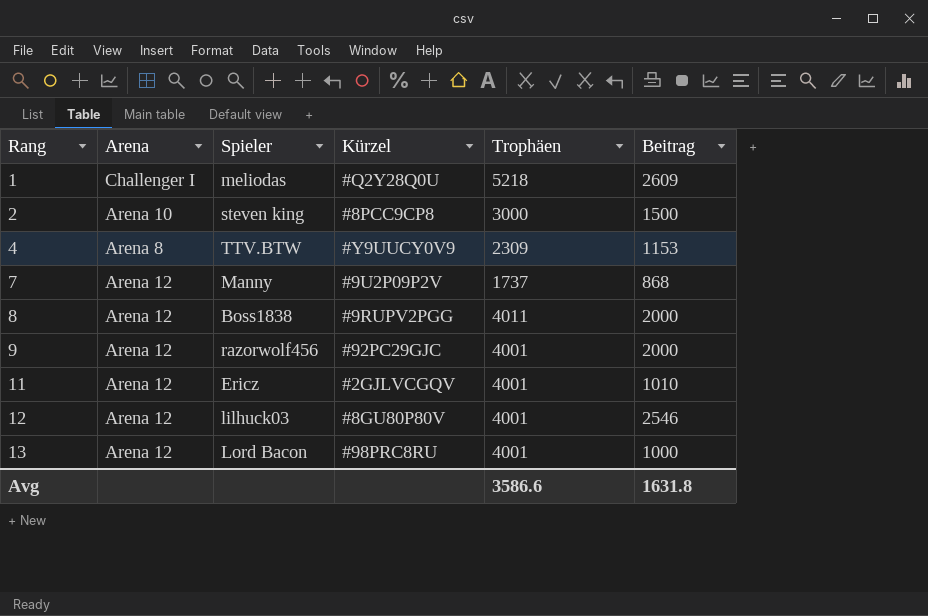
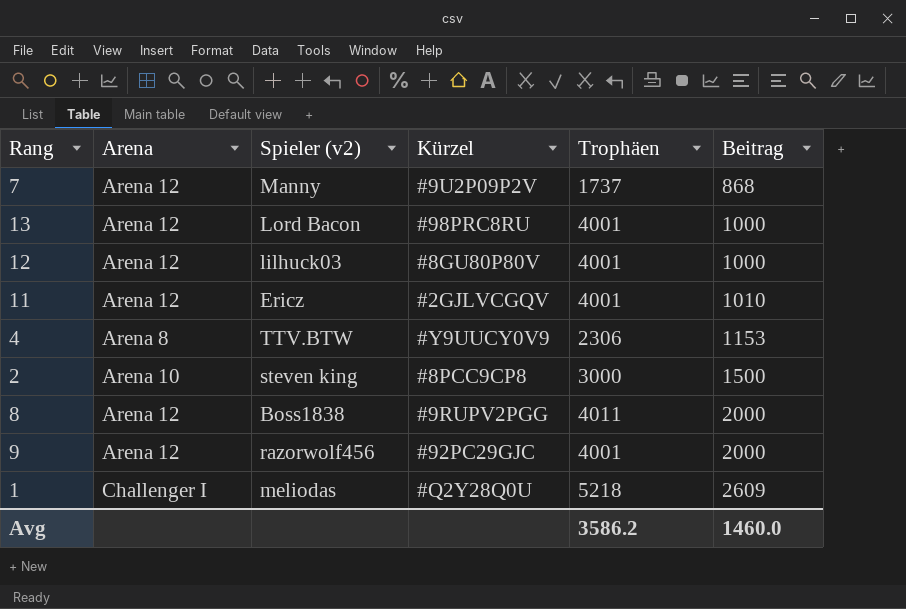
row order: Rang ascending -> Beitrag ascending
column name: Spieler -> Spieler (v2)
12 | Beitrag: 2546 -> 1000
4 | Trophäen: 2309 -> 2306
Avg | Trophäen: 3586.6 -> 3586.2
Avg | Beitrag: 1631.8 -> 1460.0

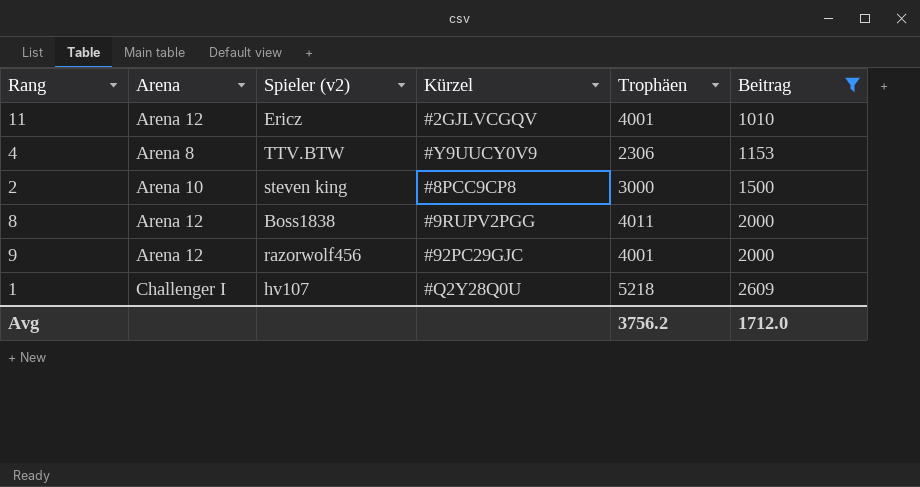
filter: none -> Beitrag >= 1010
1 | Spieler (v2): meliodas -> hv107
Avg | Trophäen: 3586.2 -> 3756.2
Avg | Beitrag: 1460.0 -> 1712.0

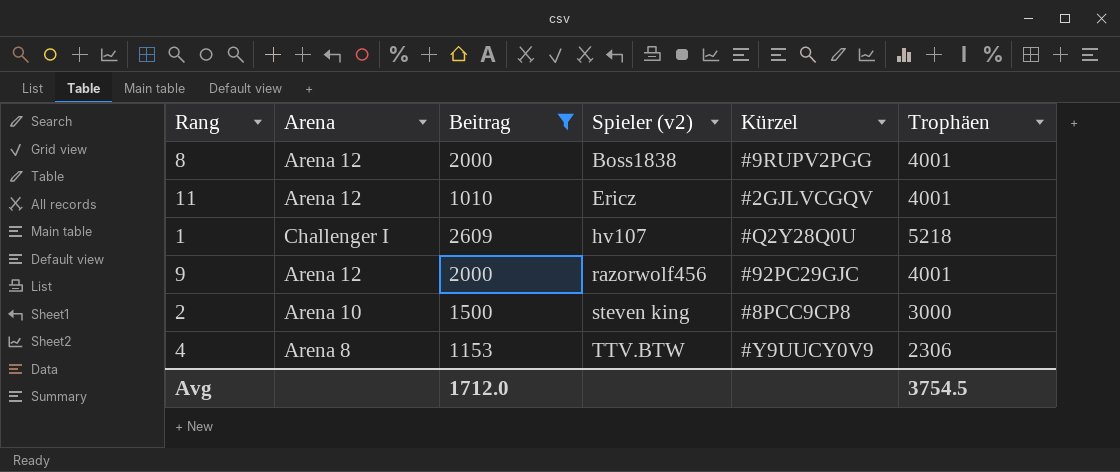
row order: Beitrag ascending -> Spieler (v2) ascending
column Beitrag | position: 6 -> 3
8 | Trophäen: 4011 -> 4001
Avg | Trophäen: 3756.2 -> 3754.5

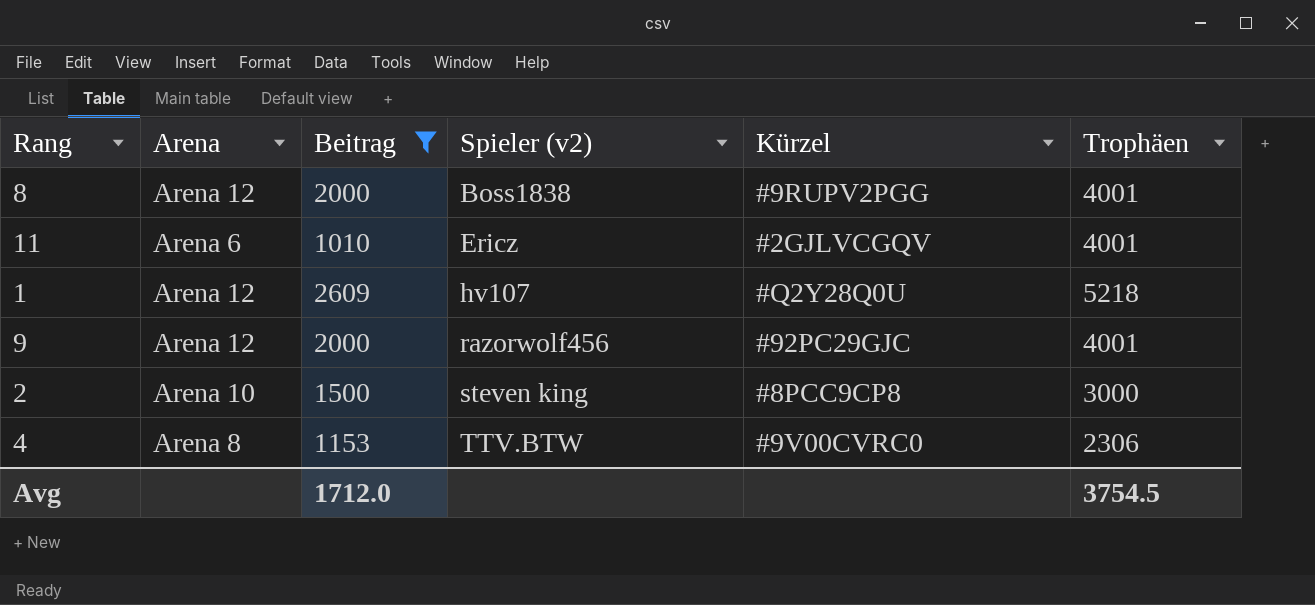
11 | Arena: Arena 12 -> Arena 6
1 | Arena: Challenger I -> Arena 12
4 | Kürzel: #Y9UUCY0V9 -> #9V00CVRC0

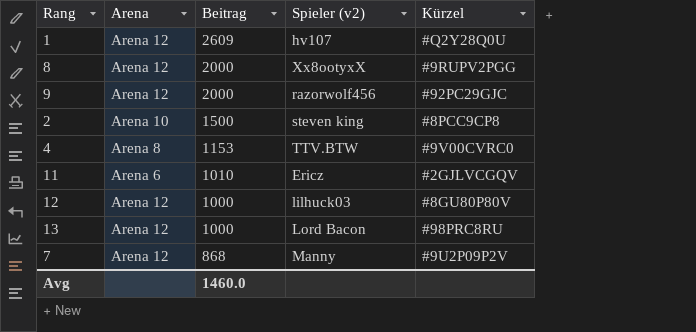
filter: Beitrag >= 1010 -> none
row order: Spieler (v2) ascending -> Beitrag descending
column Trophäen | position: 6 -> none
8 | Spieler (v2): Boss1838 -> Xx8ootyxX
Avg | Beitrag: 1712.0 -> 1460.0

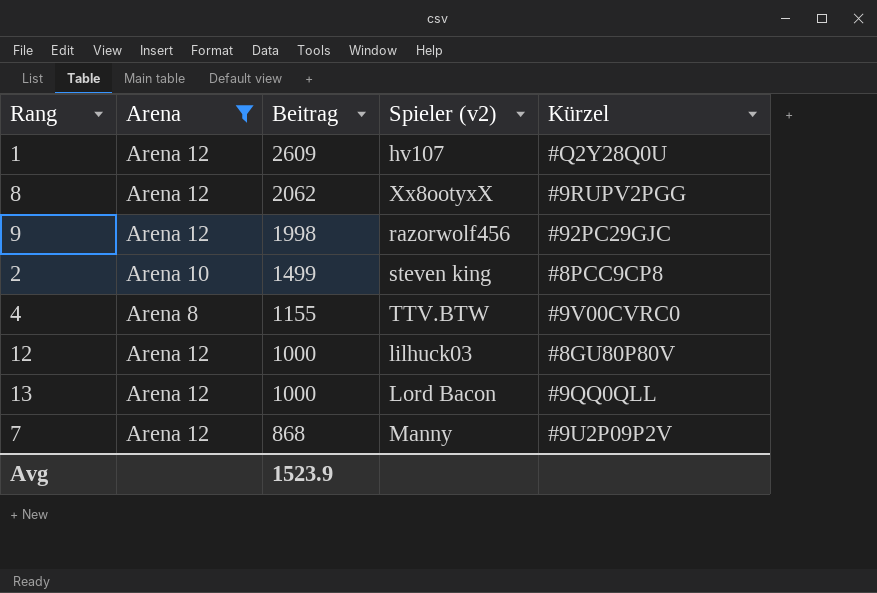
filter: none -> Arena != Arena 6
8 | Beitrag: 2000 -> 2062
9 | Beitrag: 2000 -> 1998
2 | Beitrag: 1500 -> 1499
4 | Beitrag: 1153 -> 1155
13 | Kürzel: #98PRC8RU -> #9QQ0QLL
Avg | Beitrag: 1460.0 -> 1523.9

